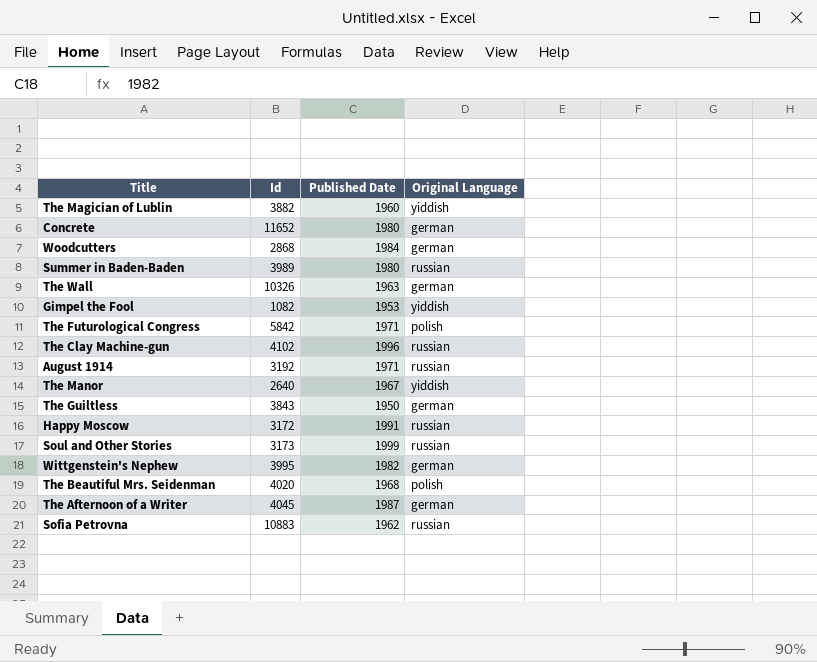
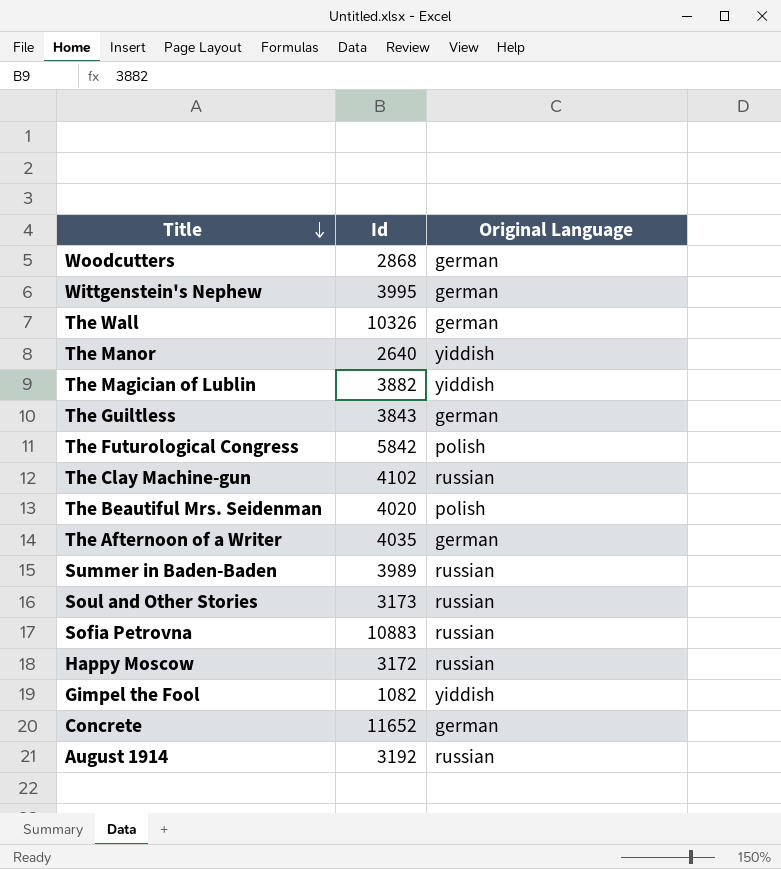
row order: none -> Title descending
column Published Date | position: 3 -> none
The Afternoon of a Writer | Id: 4045 -> 4035

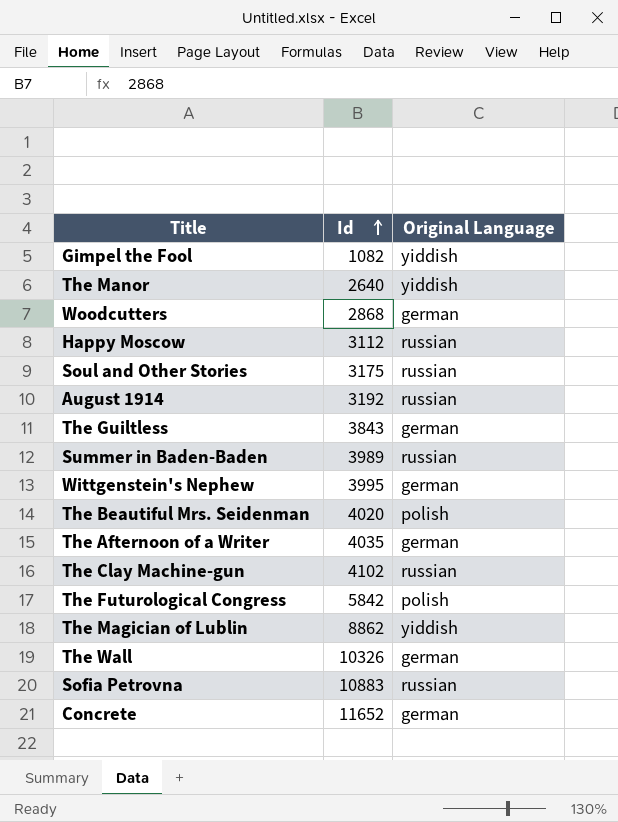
row order: Title descending -> Id ascending
Happy Moscow | Id: 3172 -> 3112
Soul and Other Stories | Id: 3173 -> 3175
The Magician of Lublin | Id: 3882 -> 8862

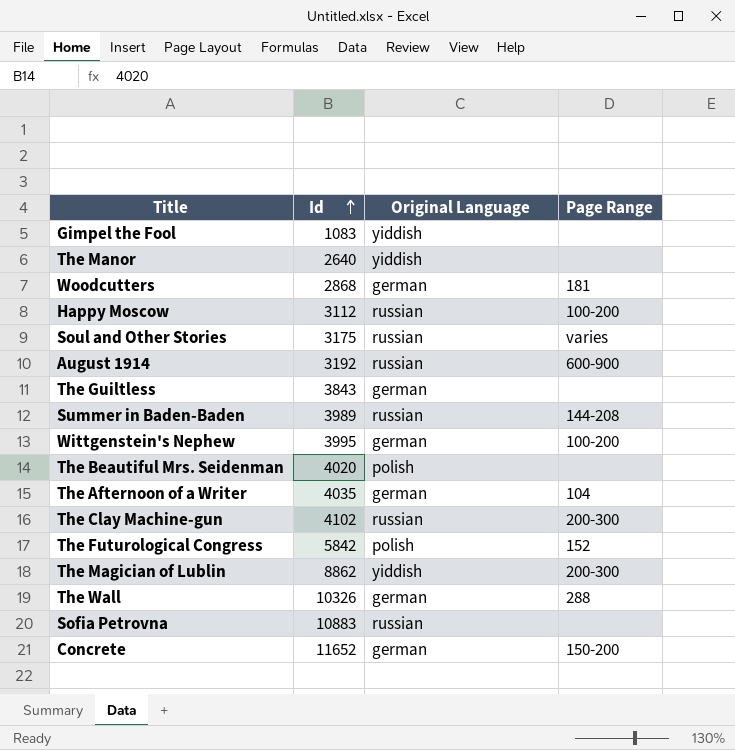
column Page Range | position: none -> 4
Gimpel the Fool | Id: 1082 -> 1083

